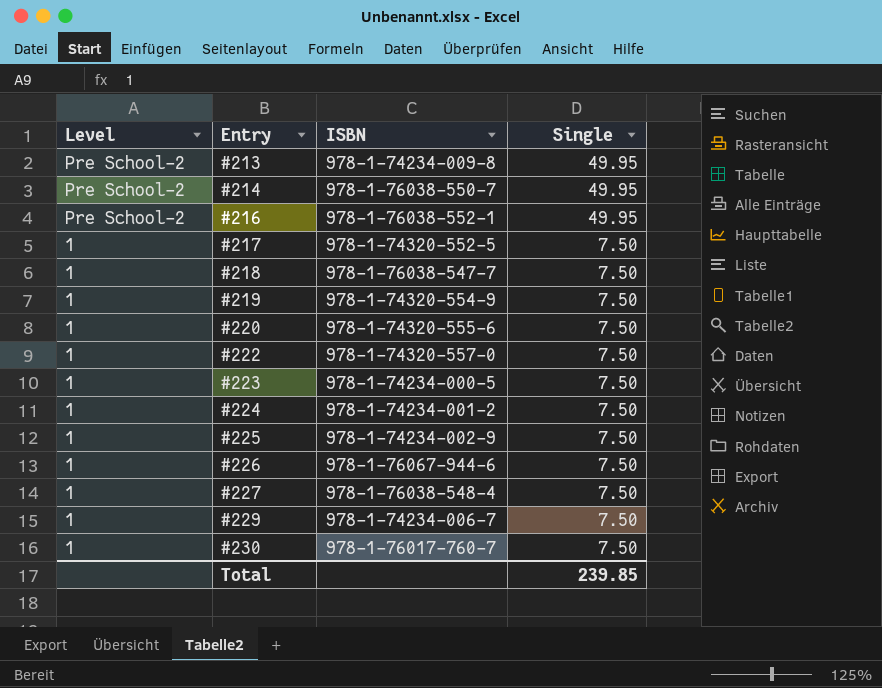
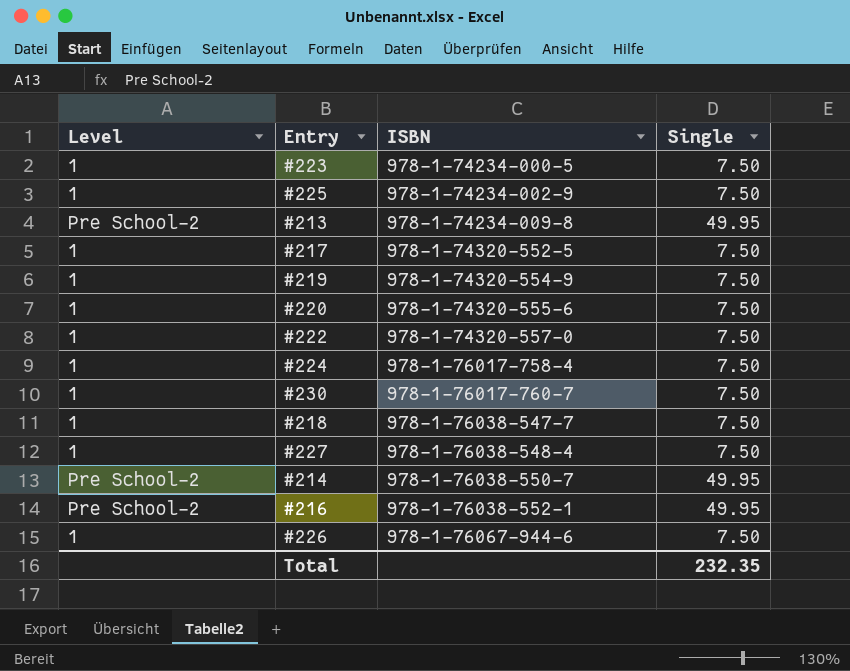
row order: Level descending -> ISBN ascending
row #229: 1 | 978-1-74234-006-7 | 7.50 -> none
#224 | ISBN: 978-1-74234-001-2 -> 978-1-76017-758-4
Total | Single: 239.85 -> 232.35

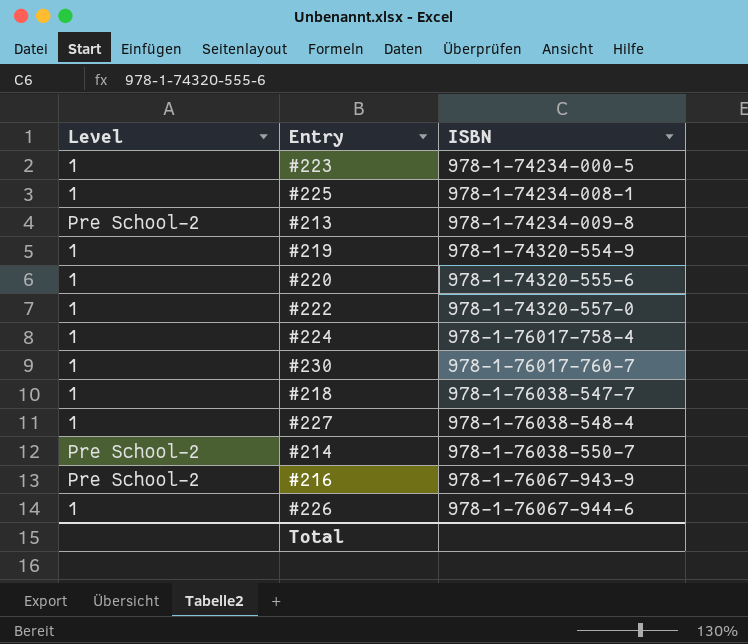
column Single | position: 4 -> none
row #217: 1 | 978-1-74320-552-5 | 7.50 -> none
#225 | ISBN: 978-1-74234-002-9 -> 978-1-74234-008-1
#216 | ISBN: 978-1-76038-552-1 -> 978-1-76067-943-9

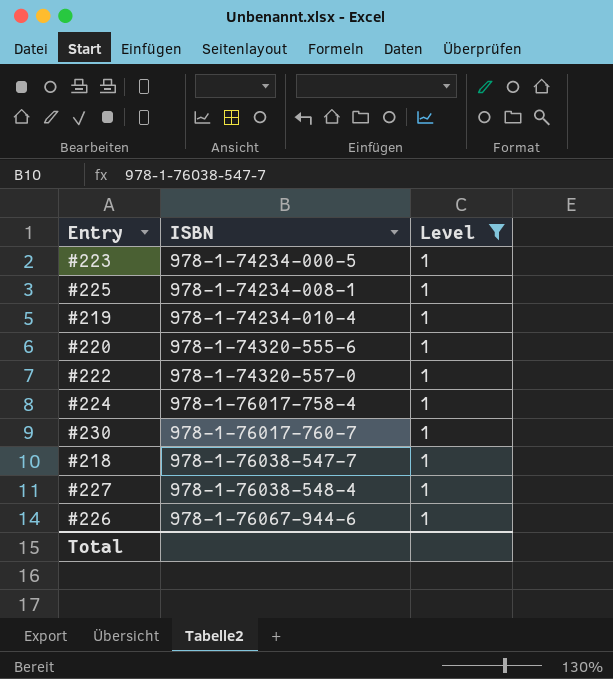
filter: none -> Level = 1
column Level | position: 1 -> 3
#219 | ISBN: 978-1-74320-554-9 -> 978-1-74234-010-4

